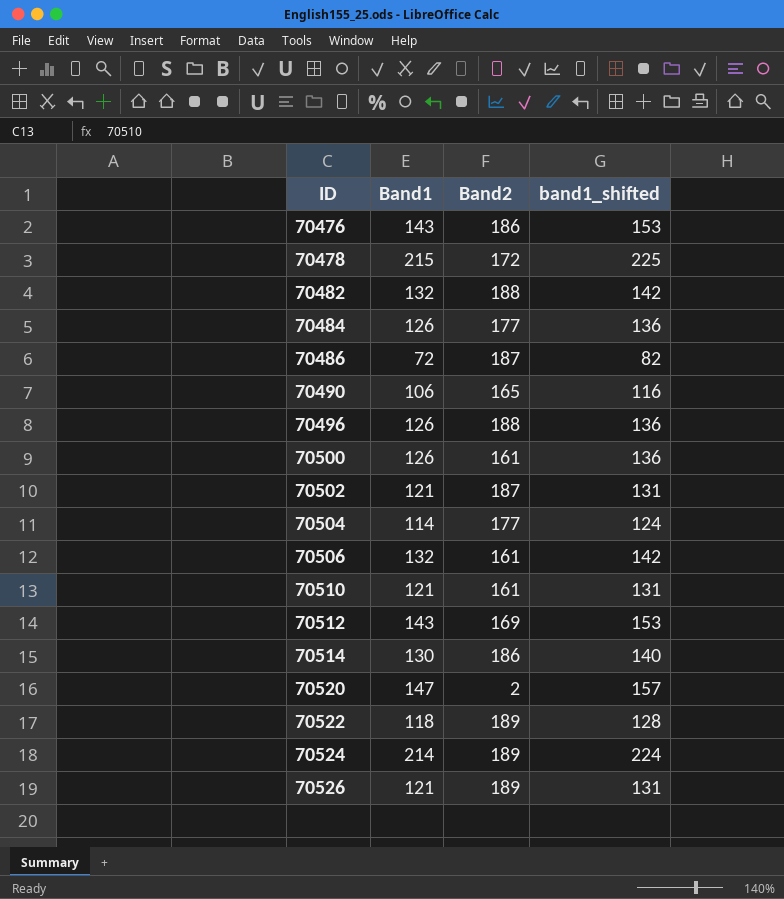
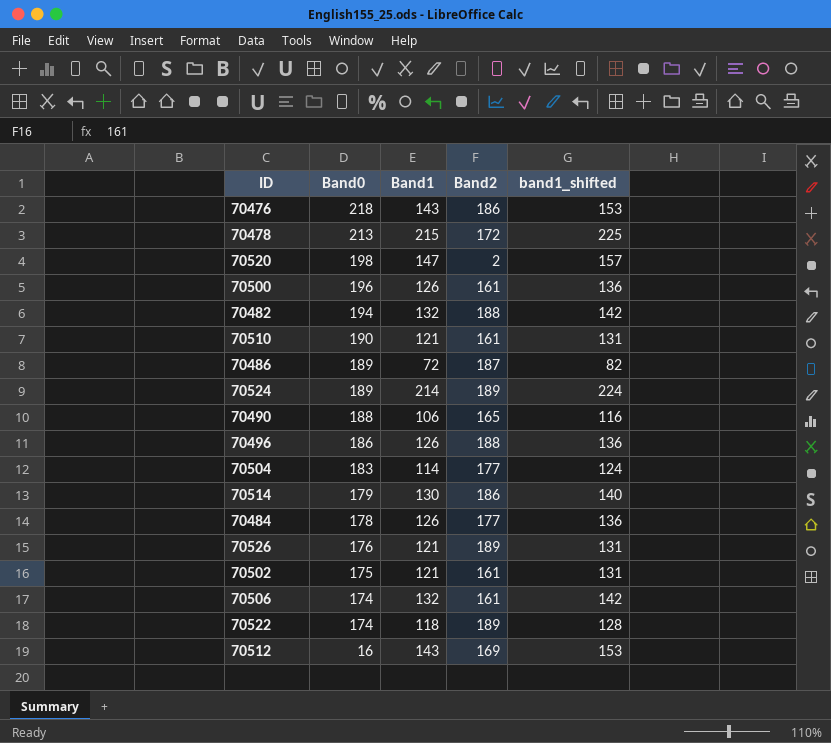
row order: ID ascending -> Band0 descending
column Band0 | position: none -> 2
70502 | Band2: 187 -> 161

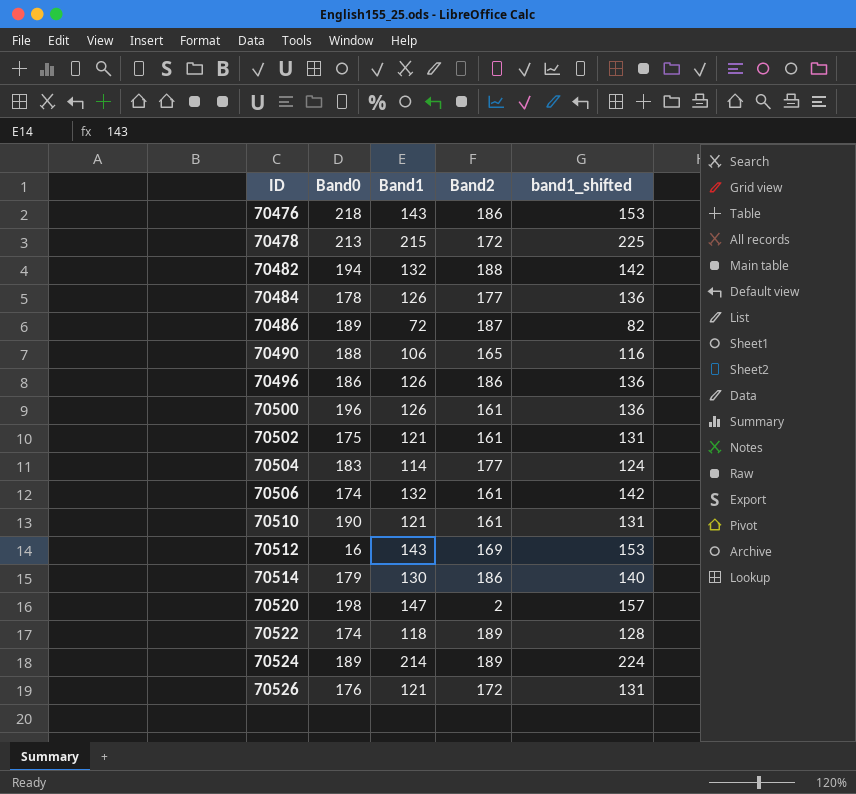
row order: Band0 descending -> ID ascending
70496 | Band2: 188 -> 186
70526 | Band2: 189 -> 172

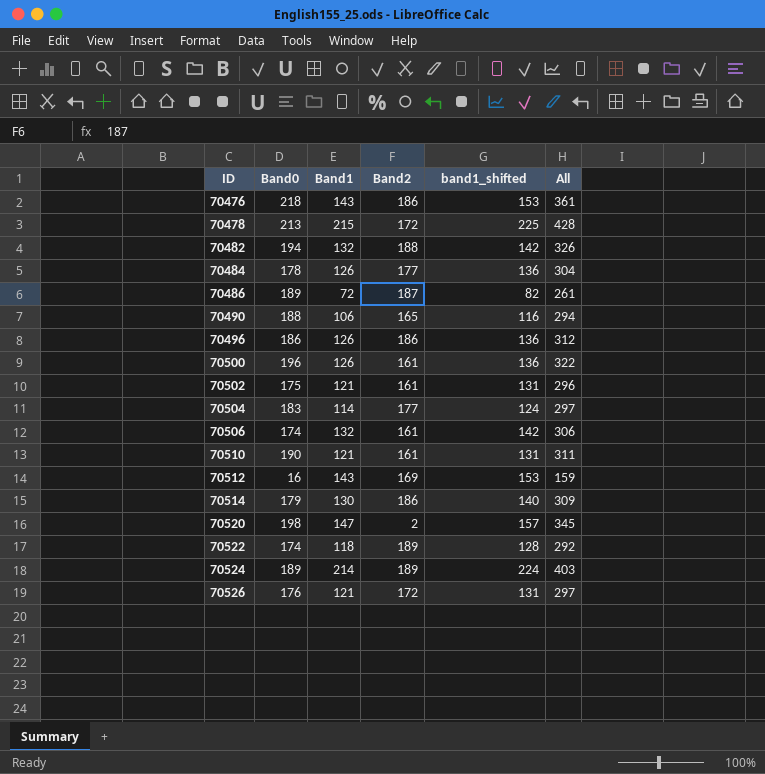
column All | formula: none -> [Band0] + [Band1]

